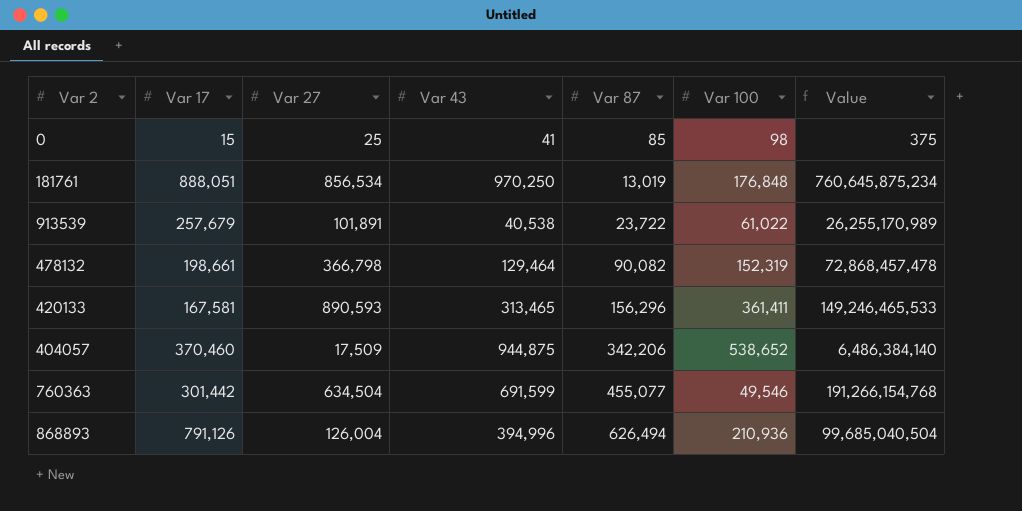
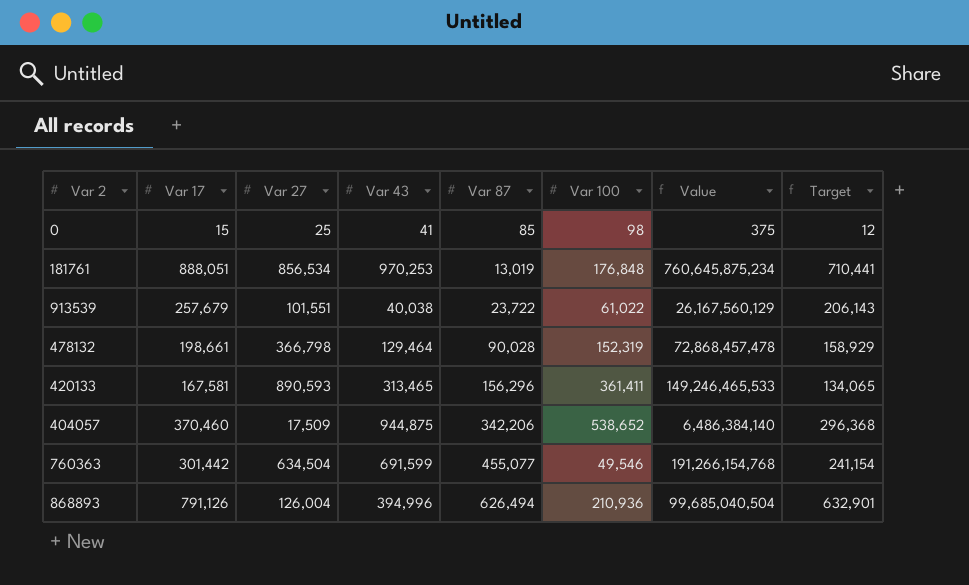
column Target | formula: none -> [Var 17] * 0.8
181761 | Var 43: 970,250 -> 970,253
913539 | Var 27: 101,891 -> 101,551
913539 | Var 43: 40,538 -> 40,038
913539 | Value: 26,255,170,989 -> 26,167,560,129
478132 | Var 87: 90,082 -> 90,028

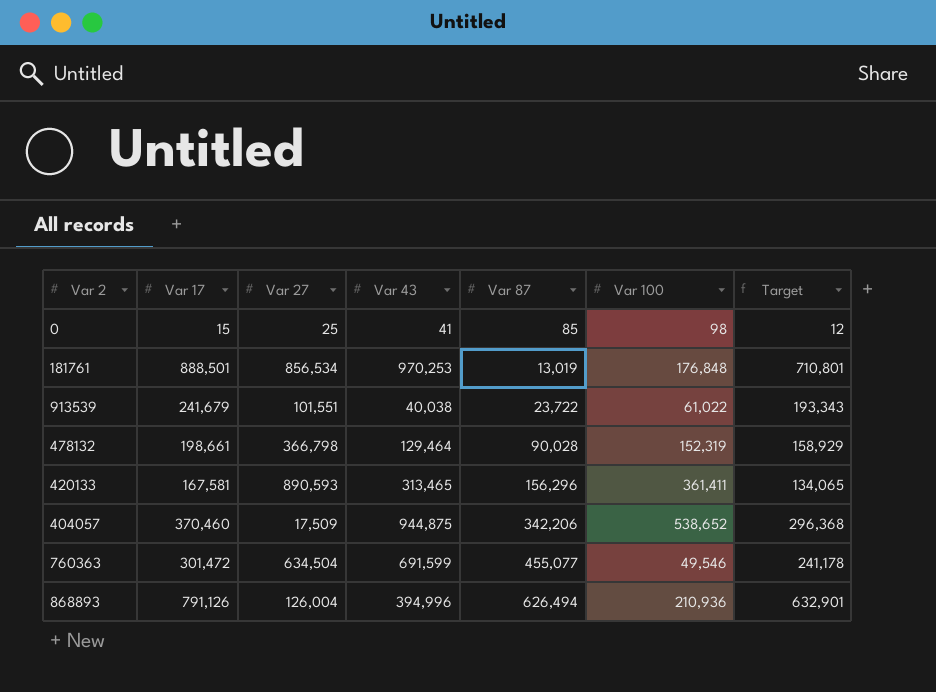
column Value | formula: [Var 17] * [Var 27] -> none
181761 | Var 17: 888,051 -> 888,501
181761 | Target: 710,441 -> 710,801
913539 | Var 17: 257,679 -> 241,679
913539 | Target: 206,143 -> 193,343
760363 | Var 17: 301,442 -> 301,472
760363 | Target: 241,154 -> 241,178

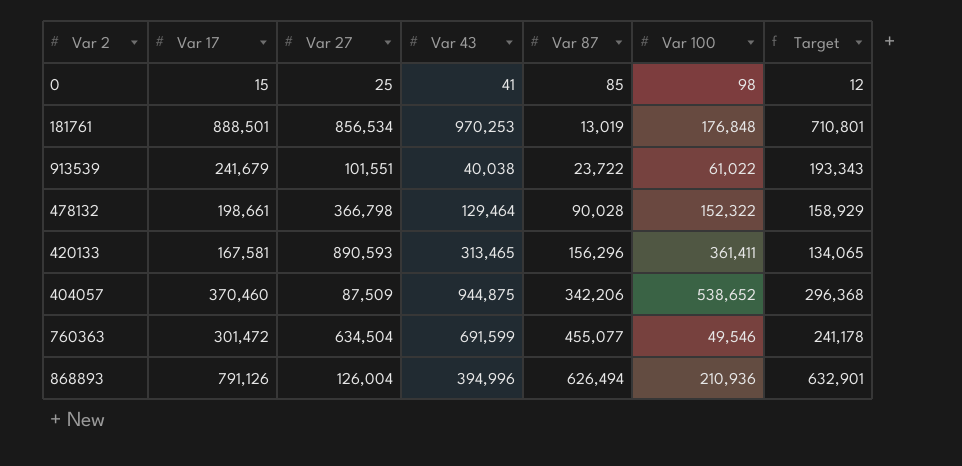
478132 | Var 100: 152,319 -> 152,322
404057 | Var 27: 17,509 -> 87,509

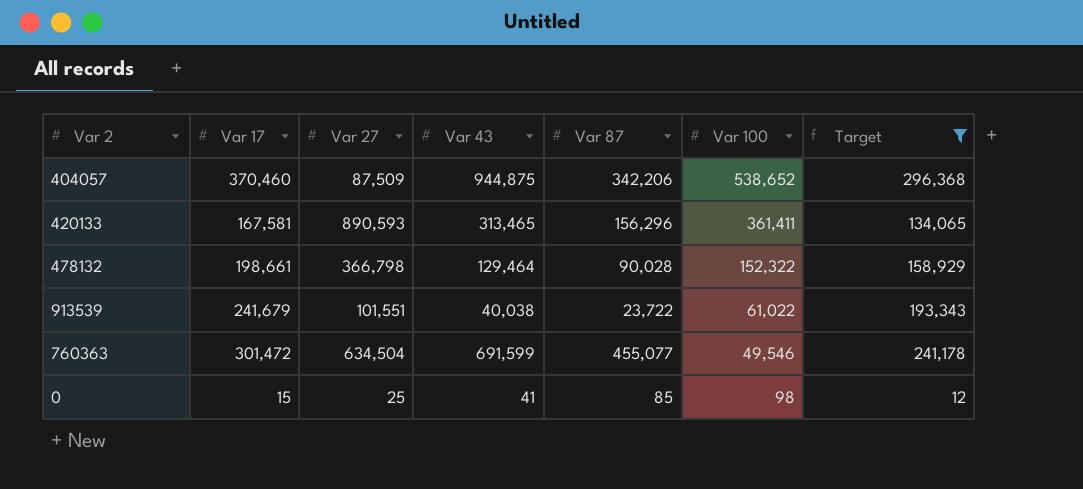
filter: none -> Target <= 296,368
row order: Var 87 ascending -> Var 100 descending

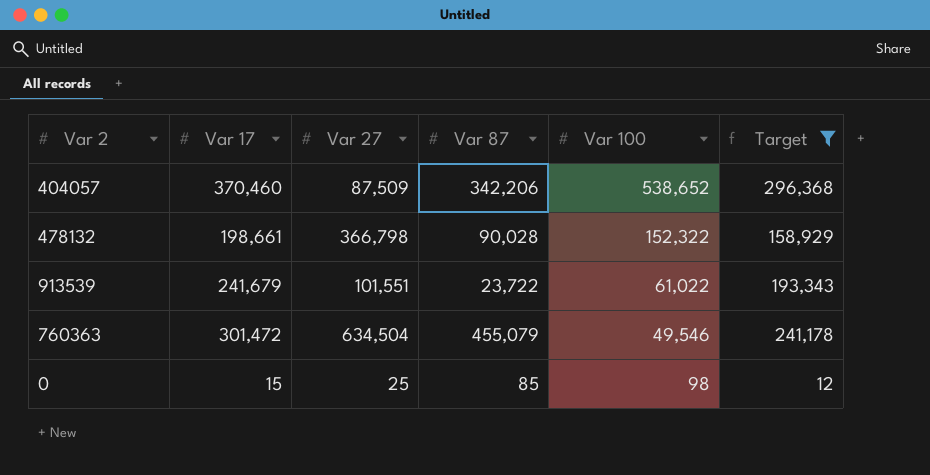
column Var 43 | position: 4 -> none
row 420133: 167,581 | 890,593 | 313,465 | 156,296 | 361,411 | 134,065 -> none
760363 | Var 87: 455,077 -> 455,079

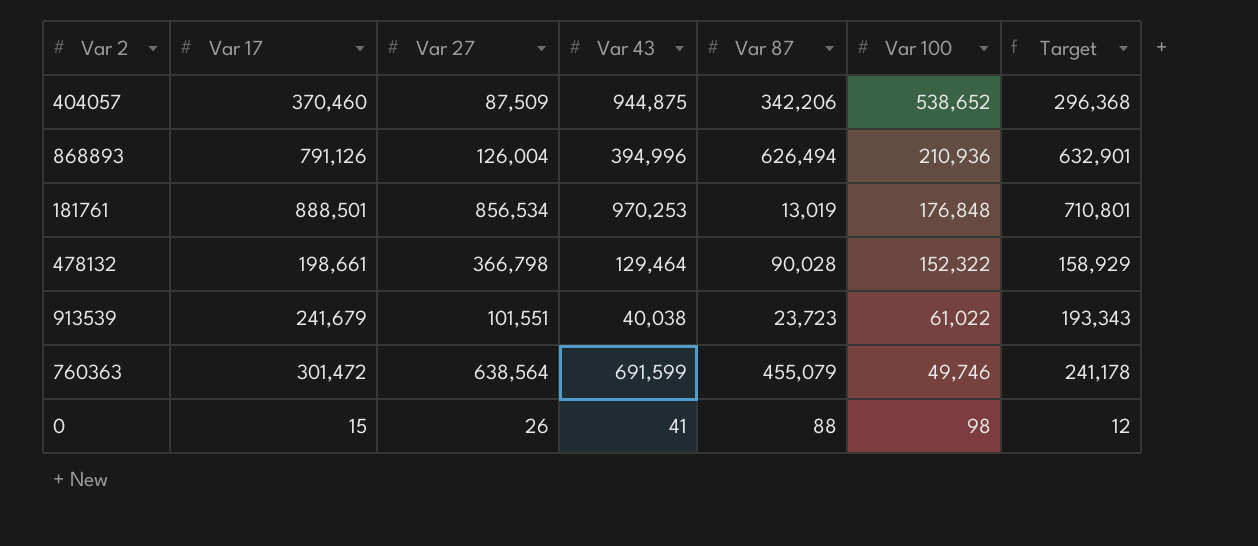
filter: Target <= 296,368 -> none
column Var 43 | position: none -> 4
913539 | Var 87: 23,722 -> 23,723
760363 | Var 27: 634,504 -> 638,564
760363 | Var 100: 49,546 -> 49,746
0 | Var 27: 25 -> 26
0 | Var 87: 85 -> 88

